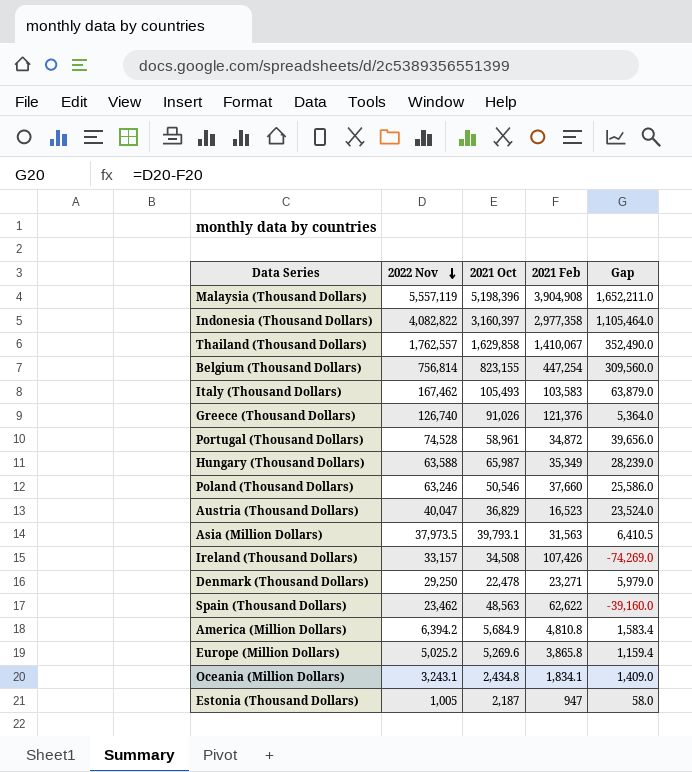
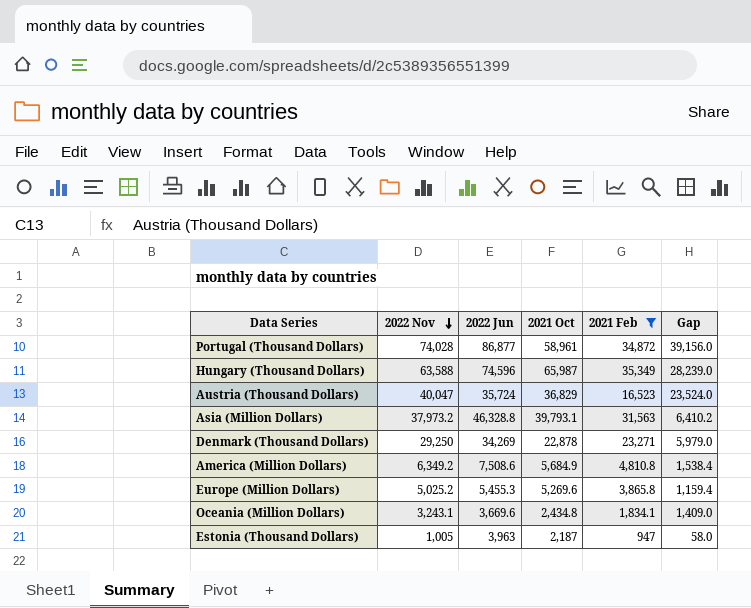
filter: none -> 2021 Feb <= 35,349
column 2022 Jun | position: none -> 3
Portugal (Thousand Dollars) | 2022 Nov: 74,528 -> 74,028
Portugal (Thousand Dollars) | Gap: 39,656.0 -> 39,156.0
Asia (Million Dollars) | 2022 Nov: 37,973.5 -> 37,973.2
Asia (Million Dollars) | Gap: 6,410.5 -> 6,410.2
Denmark (Thousand Dollars) | 2021 Oct: 22,478 -> 22,878
America (Million Dollars) | 2022 Nov: 6,394.2 -> 6,349.2
America (Million Dollars) | Gap: 1,583.4 -> 1,538.4

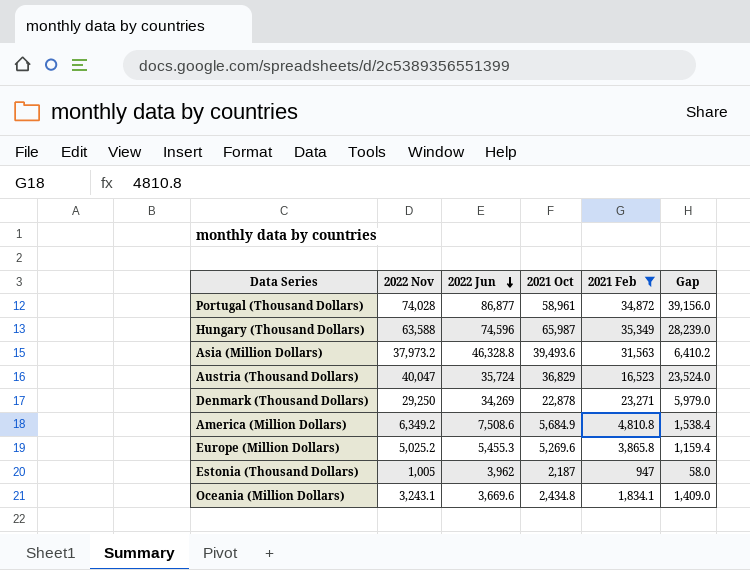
row order: 2022 Nov descending -> 2022 Jun descending
Asia (Million Dollars) | 2021 Oct: 39,793.1 -> 39,493.6
Estonia (Thousand Dollars) | 2022 Jun: 3,963 -> 3,962

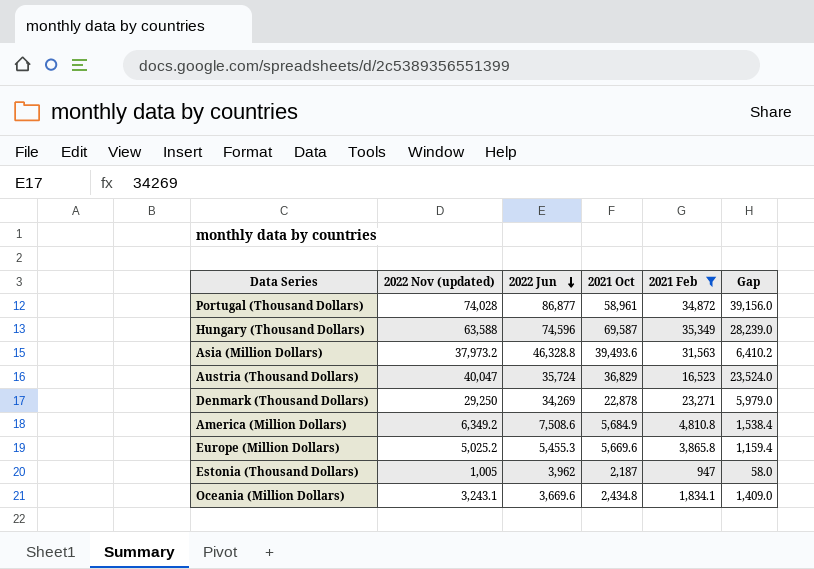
column name: 2022 Nov -> 2022 Nov (updated)
Hungary (Thousand Dollars) | 2021 Oct: 65,987 -> 69,587
Europe (Million Dollars) | 2021 Oct: 5,269.6 -> 5,669.6

